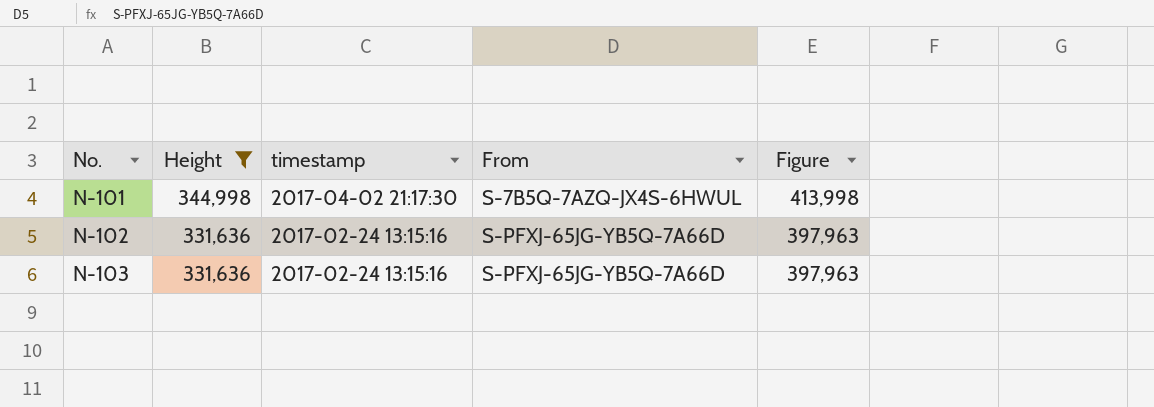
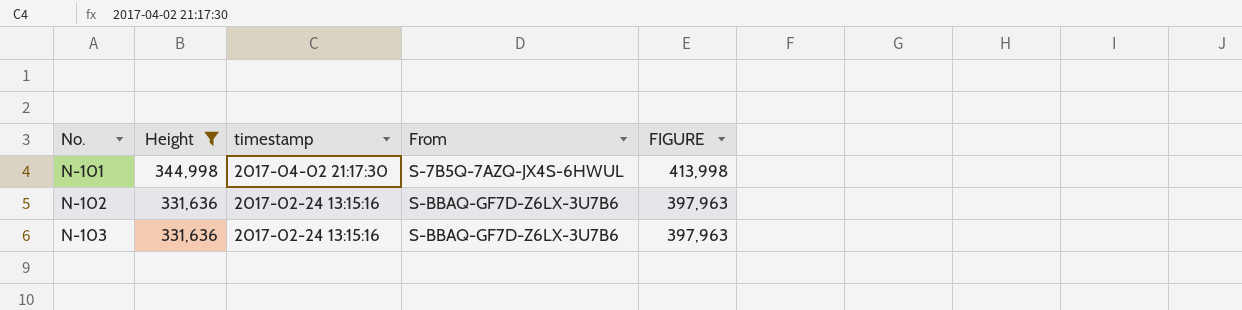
column name: Figure -> FIGURE
N-102 | From: S-PFXJ-65JG-YB5Q-7A66D -> S-BBAQ-GF7D-Z6LX-3U7B6
N-103 | From: S-PFXJ-65JG-YB5Q-7A66D -> S-BBAQ-GF7D-Z6LX-3U7B6

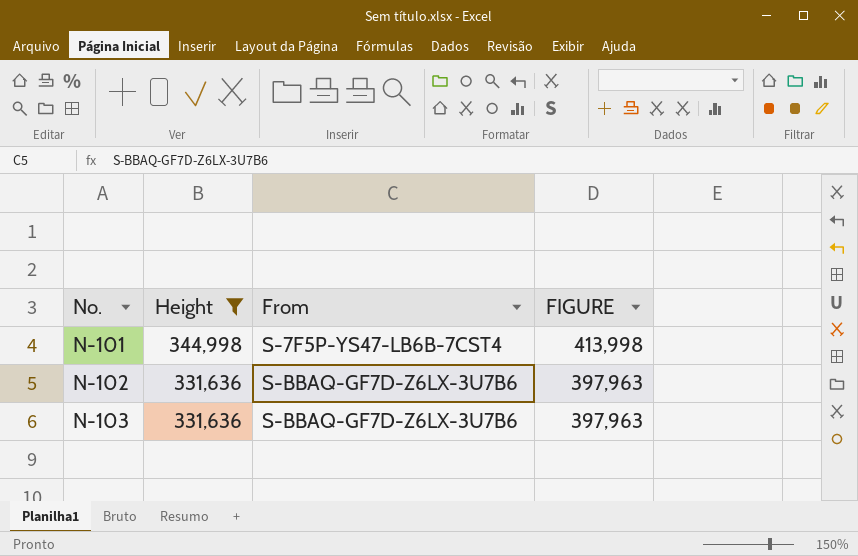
column timestamp | position: 3 -> none
N-101 | From: S-7B5Q-7AZQ-JX4S-6HWUL -> S-7F5P-YS47-LB6B-7CST4

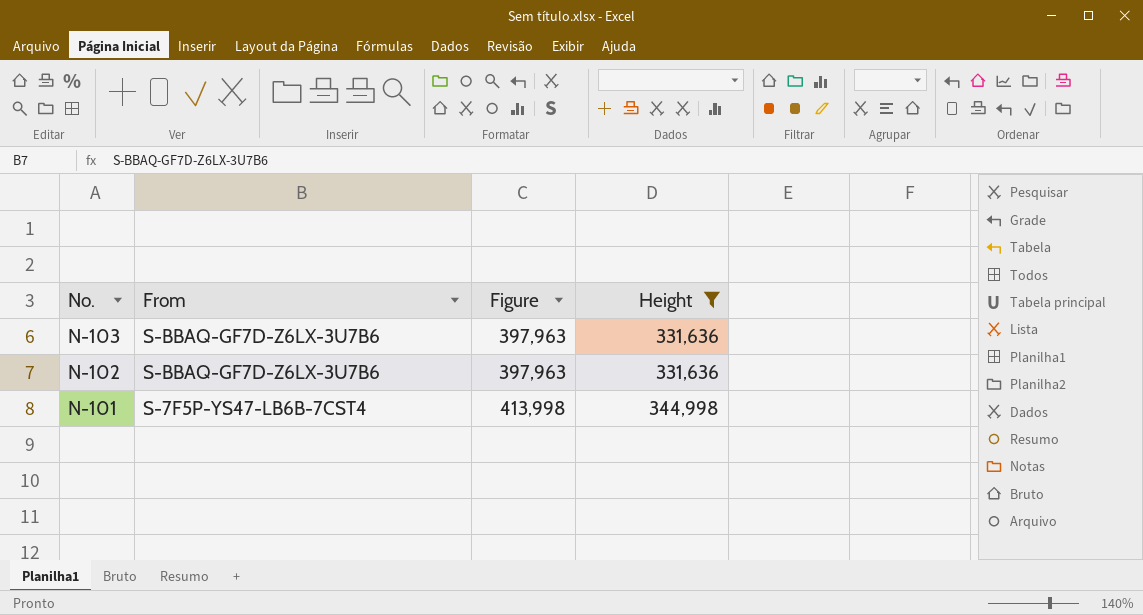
row order: No. ascending -> No. descending
column name: FIGURE -> Figure
column Height | position: 2 -> 4

